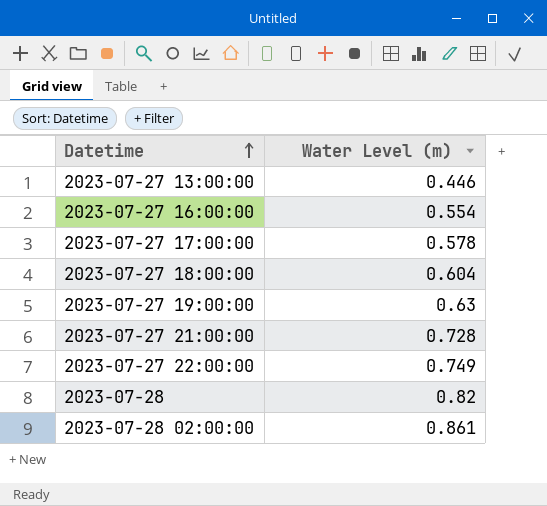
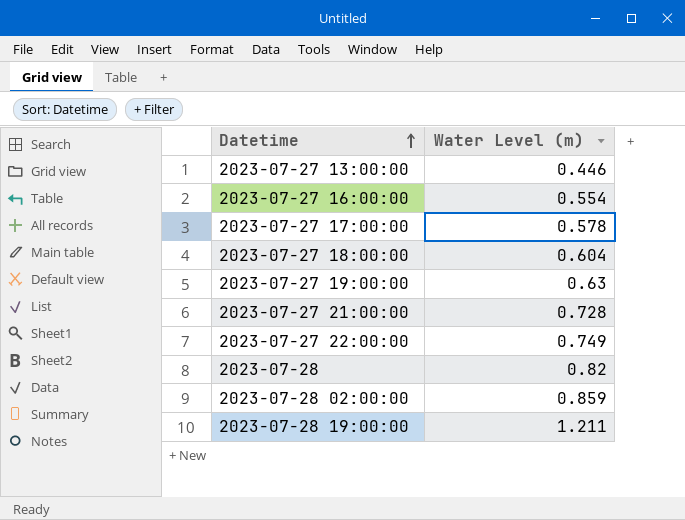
2023-07-28 02:00:00 | Water Level (m): 0.861 -> 0.859
row 2023-07-28 19:00:00: none -> 1.211

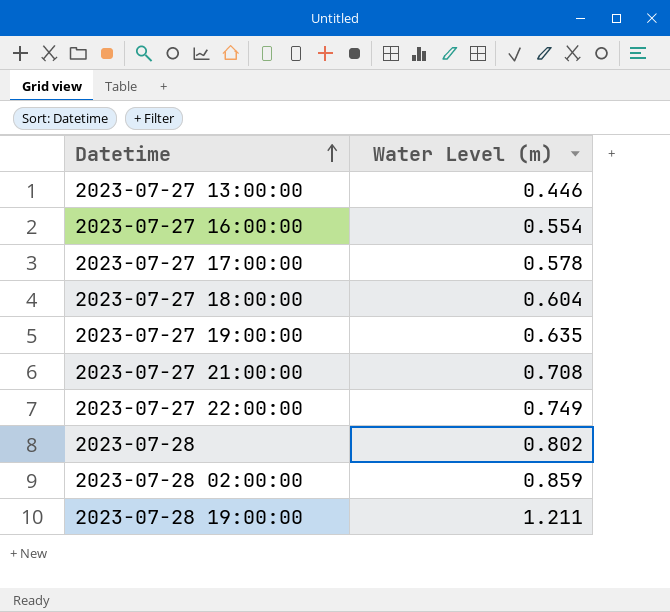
2023-07-27 19:00:00 | Water Level (m): 0.63 -> 0.635
2023-07-27 21:00:00 | Water Level (m): 0.728 -> 0.708
2023-07-28 | Water Level (m): 0.82 -> 0.802

